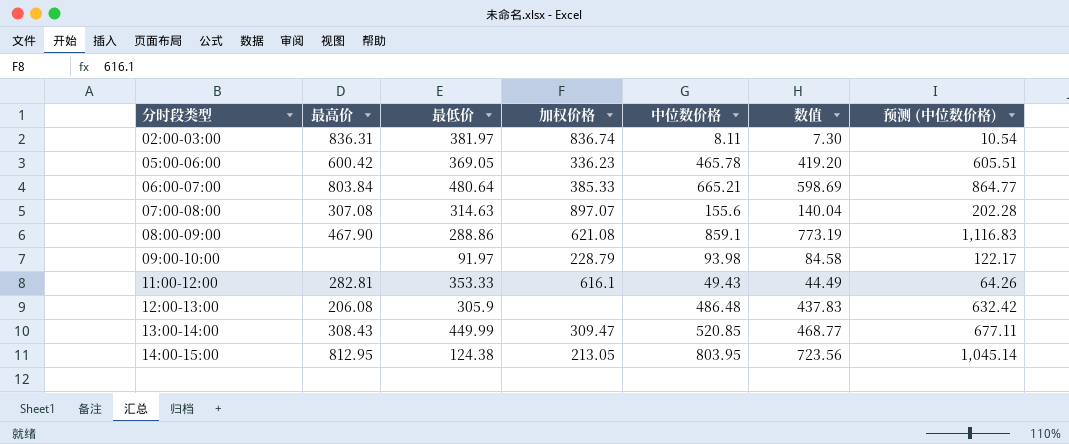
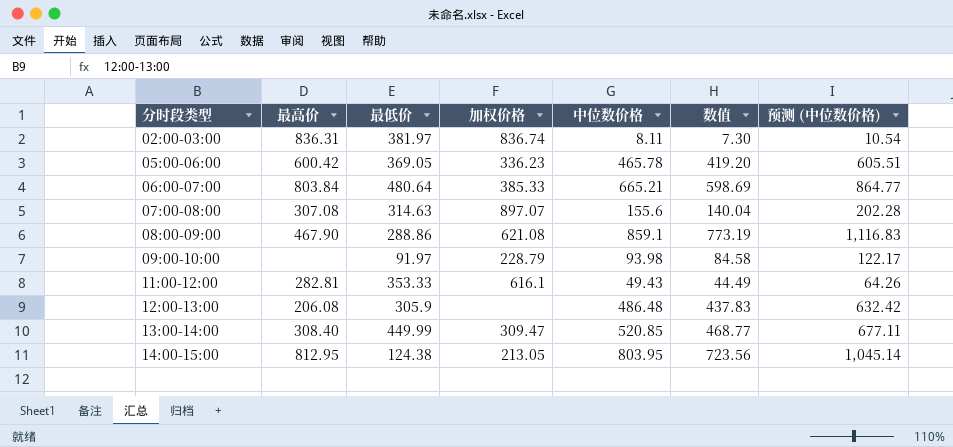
13:00-14:00 | 最高价: 308.43 -> 308.40

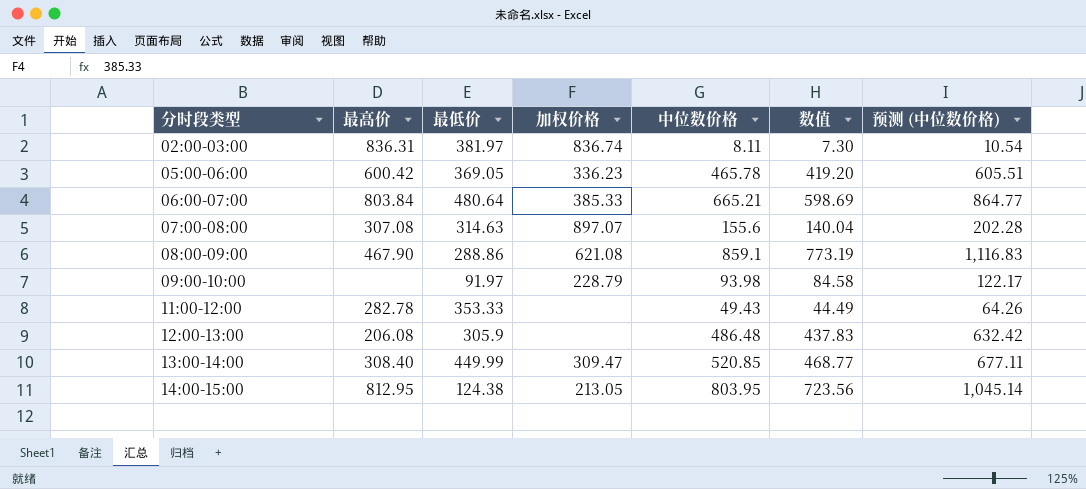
11:00-12:00 | 最高价: 282.81 -> 282.78
11:00-12:00 | 加权价格: 616.1 -> none

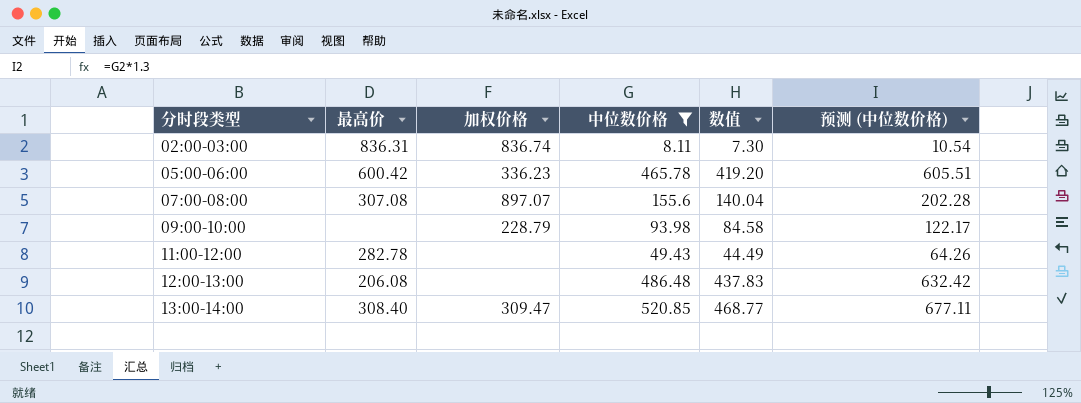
filter: none -> 中位数价格 <= 520.85
column 最低价 | position: 3 -> none

